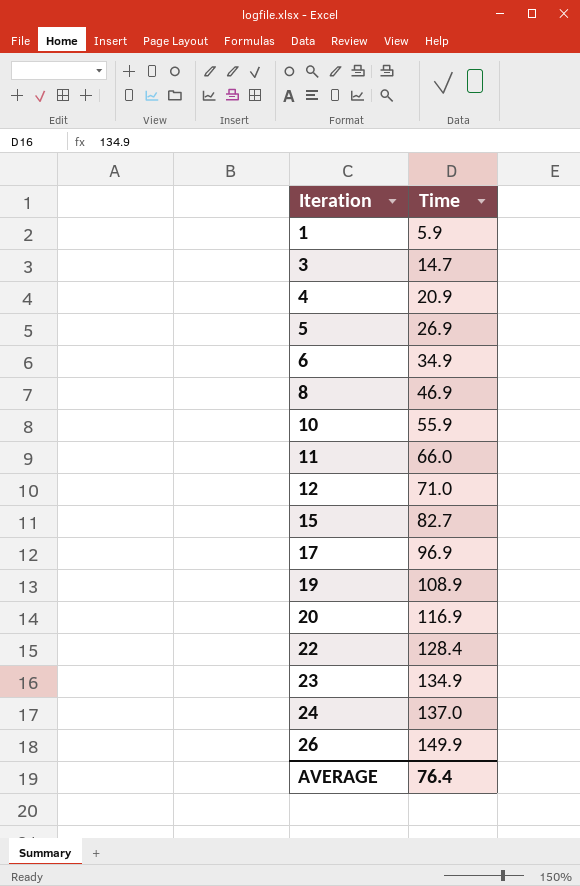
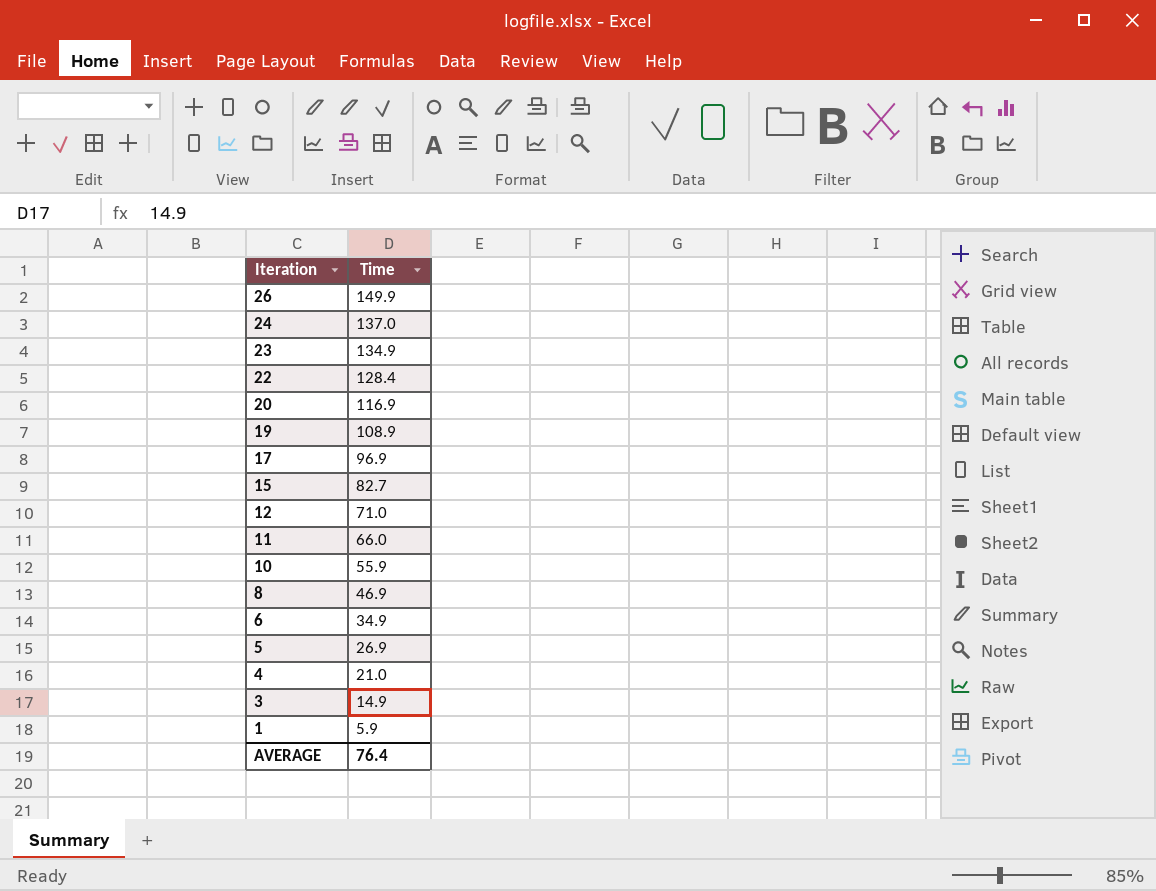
row order: Iteration ascending -> Iteration descending
4 | Time: 20.9 -> 21.0
3 | Time: 14.7 -> 14.9

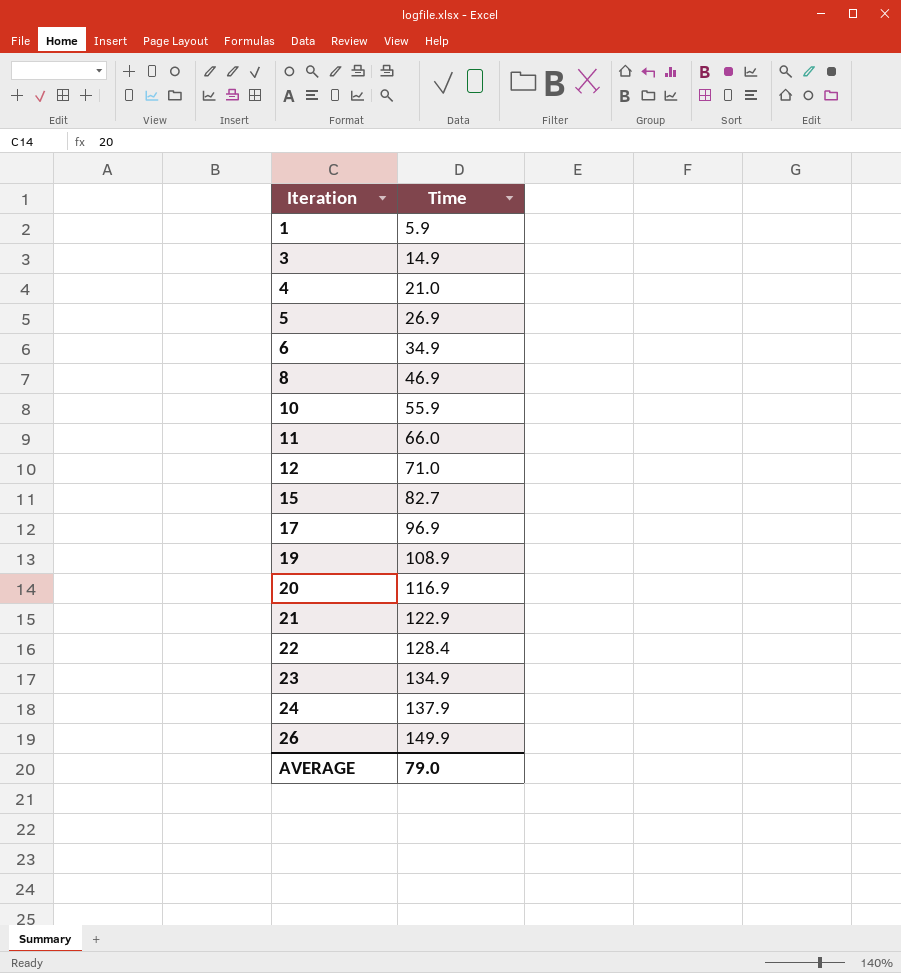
row order: Iteration descending -> Iteration ascending
row 21: none -> 122.9
24 | Time: 137.0 -> 137.9
AVERAGE | Time: 76.4 -> 79.0

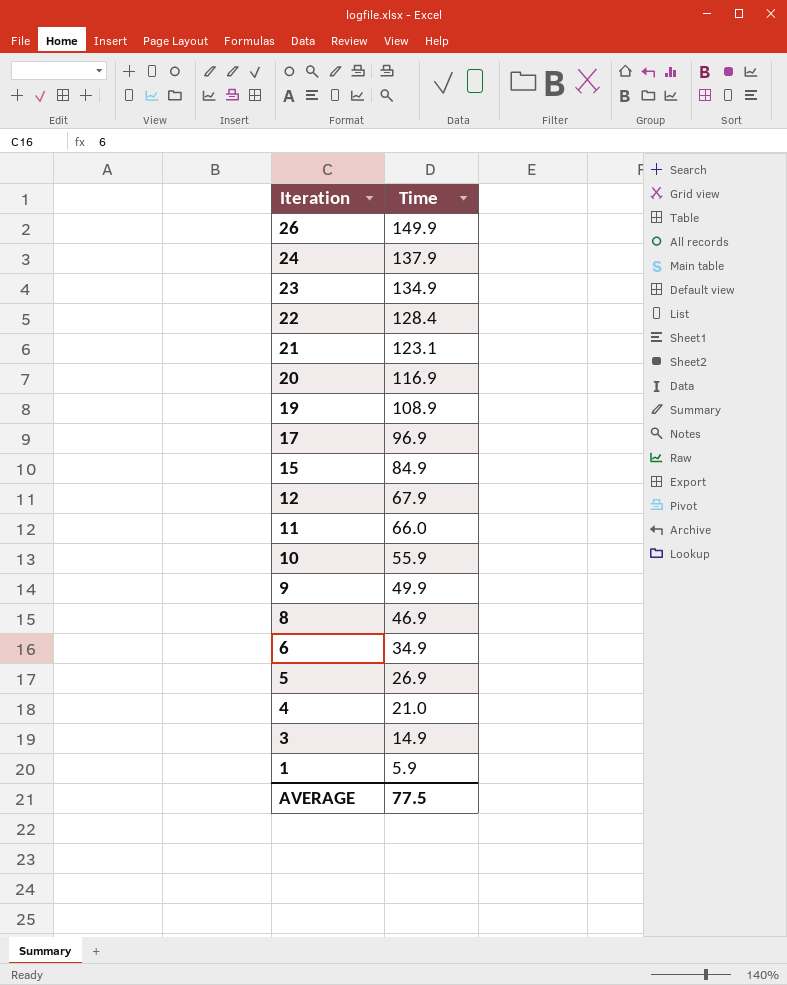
row order: Iteration ascending -> Iteration descending
21 | Time: 122.9 -> 123.1
15 | Time: 82.7 -> 84.9
12 | Time: 71.0 -> 67.9
row 9: none -> 49.9
AVERAGE | Time: 79.0 -> 77.5

